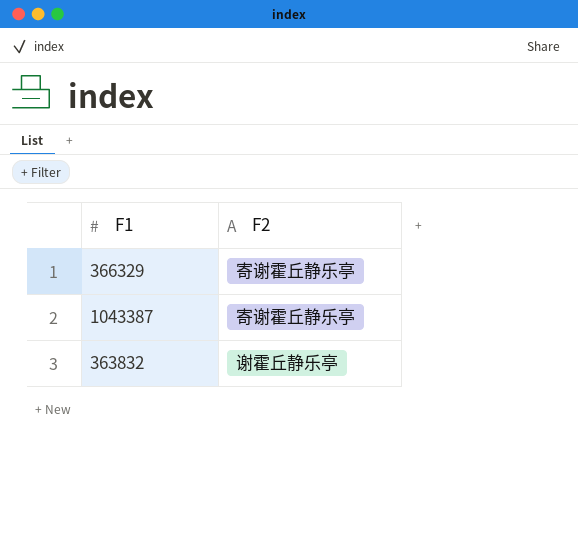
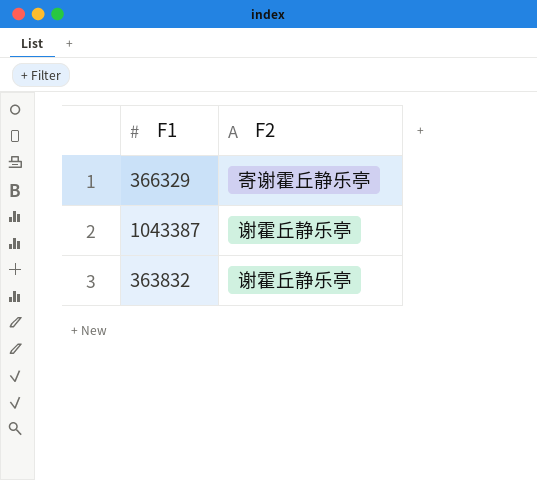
1043387 | F2: 寄谢霍丘静乐亭 -> 谢霍丘静乐亭

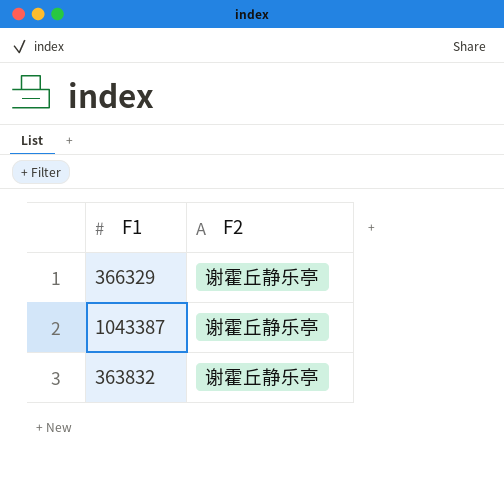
366329 | F2: 寄谢霍丘静乐亭 -> 谢霍丘静乐亭

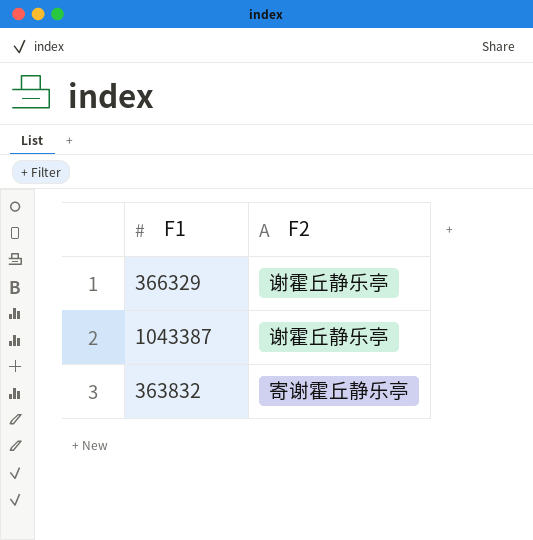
363832 | F2: 谢霍丘静乐亭 -> 寄谢霍丘静乐亭

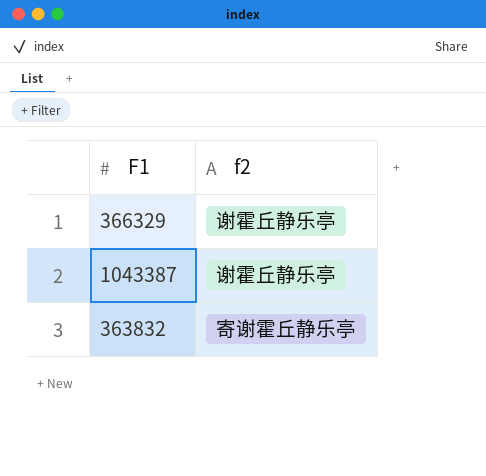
column name: F2 -> f2

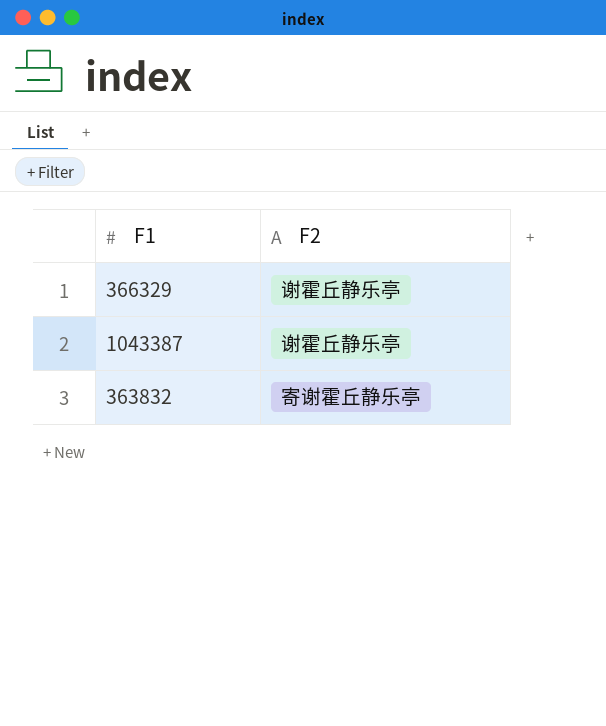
column name: f2 -> F2

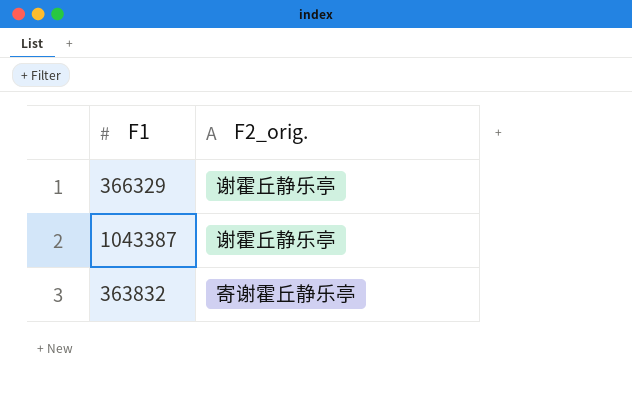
column name: F2 -> F2_orig.

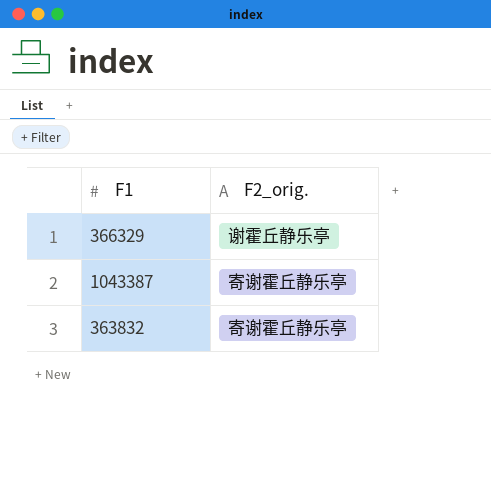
1043387 | F2_orig.: 谢霍丘静乐亭 -> 寄谢霍丘静乐亭

